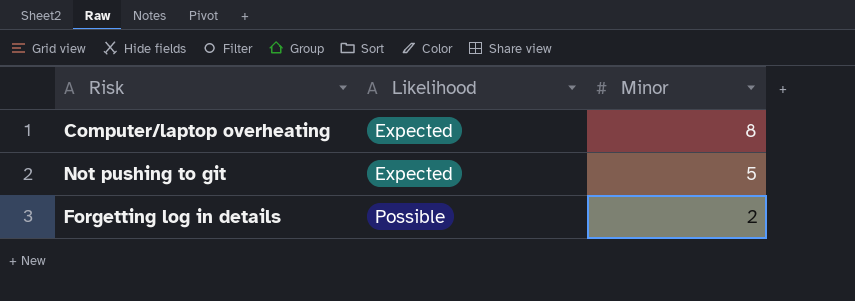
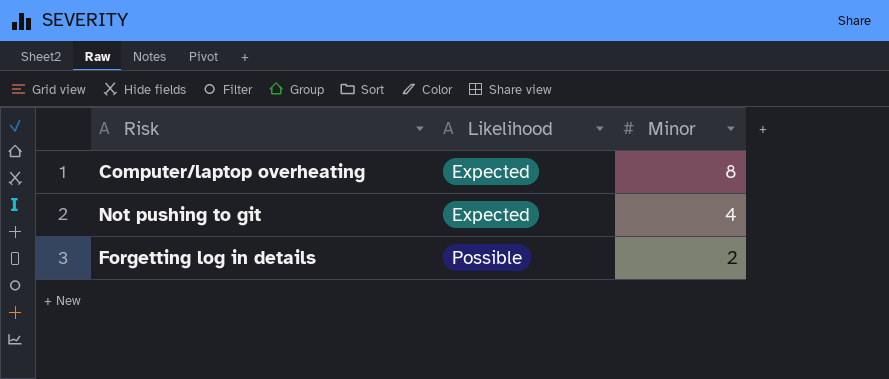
Not pushing to git | Minor: 5 -> 4

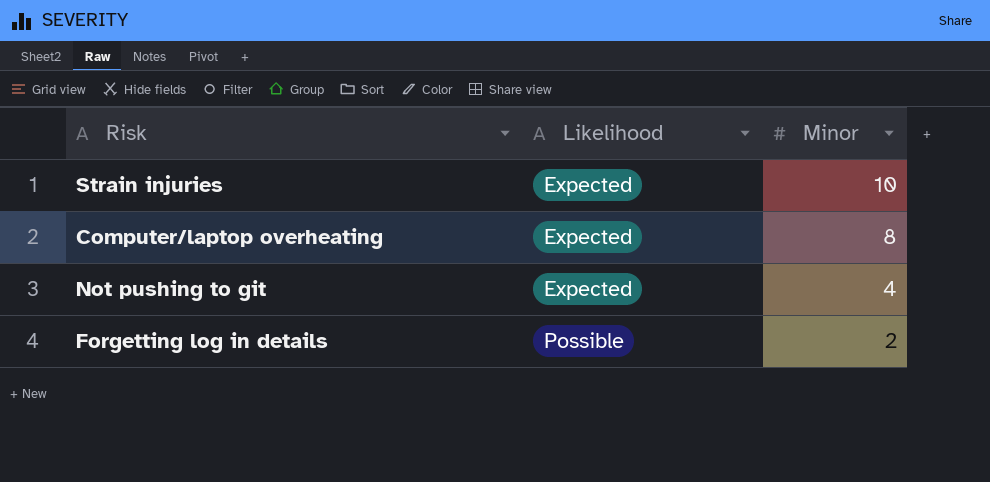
row Strain injuries: none -> Expected | 10

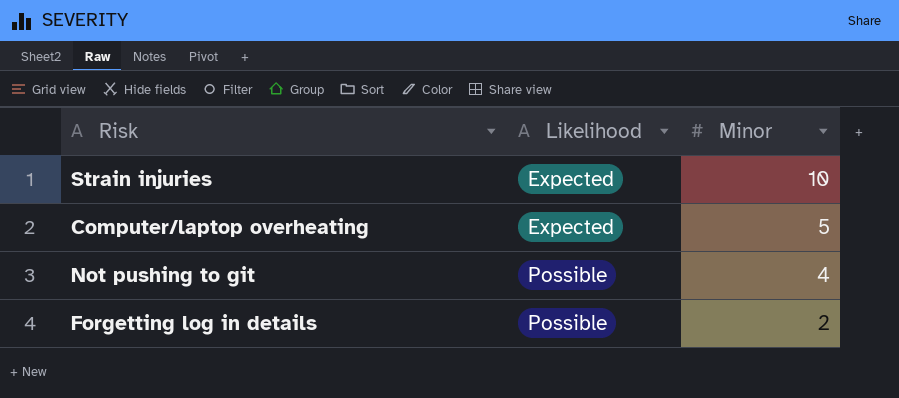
Computer/laptop overheating | Minor: 8 -> 5
Not pushing to git | Likelihood: Expected -> Possible

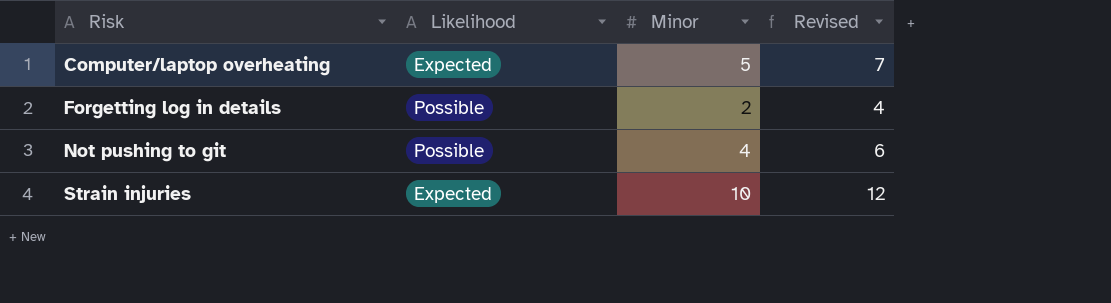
row order: Likelihood ascending -> Risk ascending
column Revised | formula: none -> [Minor] + 2

